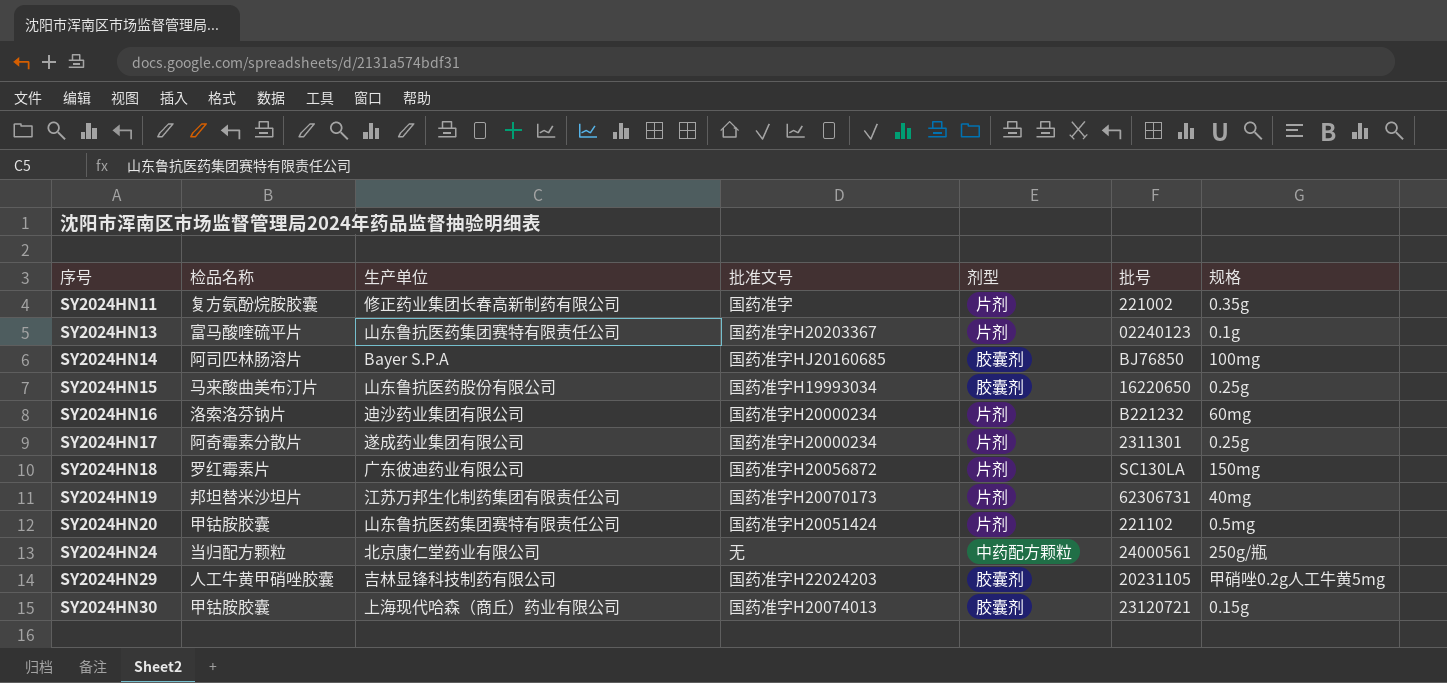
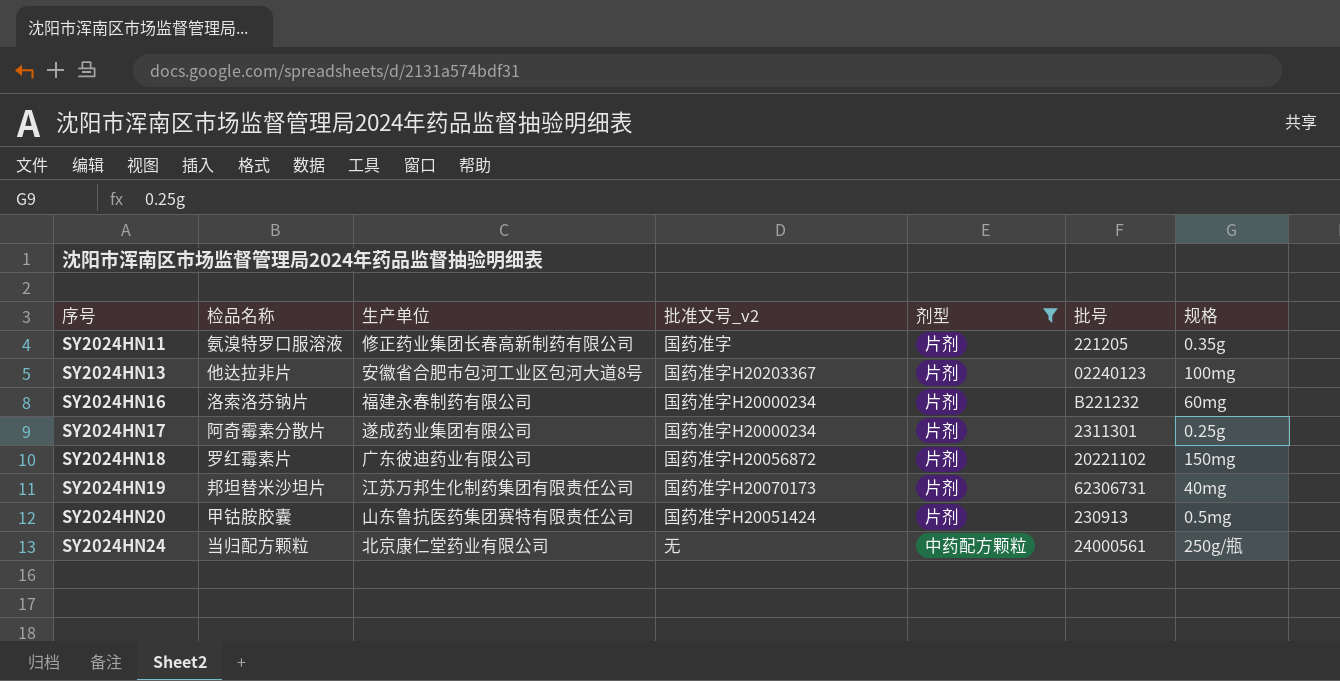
filter: none -> 剂型 != 胶囊剂
column name: 批准文号 -> 批准文号_v2
SY2024HN11 | 检品名称: 复方氨酚烷胺胶囊 -> 氨溴特罗口服溶液
SY2024HN11 | 批号: 221002 -> 221205
SY2024HN13 | 检品名称: 富马酸喹硫平片 -> 他达拉非片
SY2024HN13 | 生产单位: 山东鲁抗医药集团赛特有限责任公司 -> 安徽省合肥市包河工业区包河大道8号
SY2024HN13 | 规格: 0.1g -> 100mg
SY2024HN16 | 生产单位: 迪沙药业集团有限公司 -> 福建永春制药有限公司
SY2024HN18 | 批号: SC130LA -> 20221102
SY2024HN20 | 批号: 221102 -> 230913

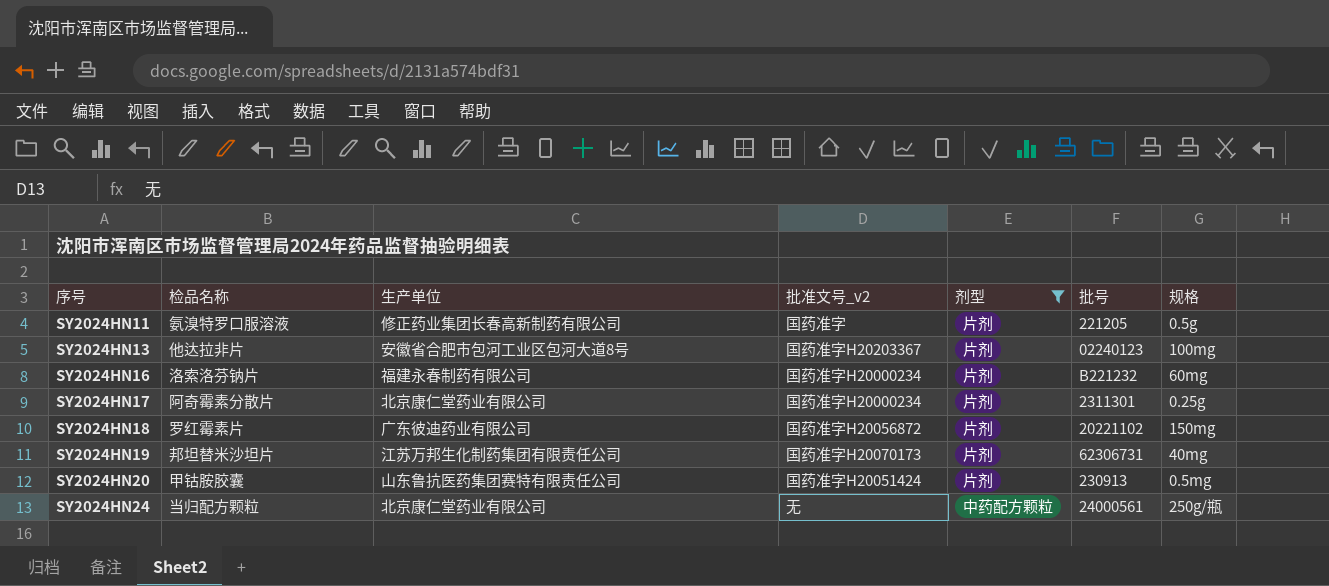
SY2024HN11 | 规格: 0.35g -> 0.5g
SY2024HN17 | 生产单位: 遂成药业集团有限公司 -> 北京康仁堂药业有限公司

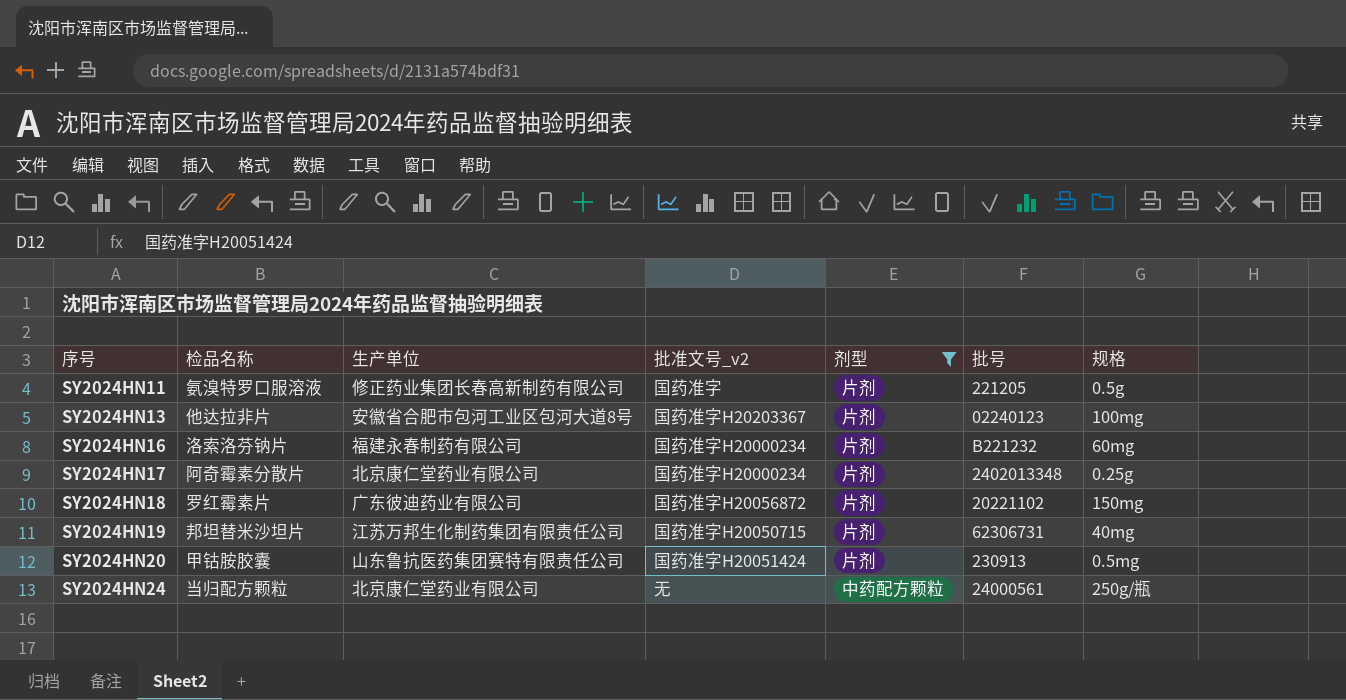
SY2024HN17 | 批号: 2311301 -> 2402013348
SY2024HN19 | 批准文号_v2: 国药准字H20070173 -> 国药准字H20050715

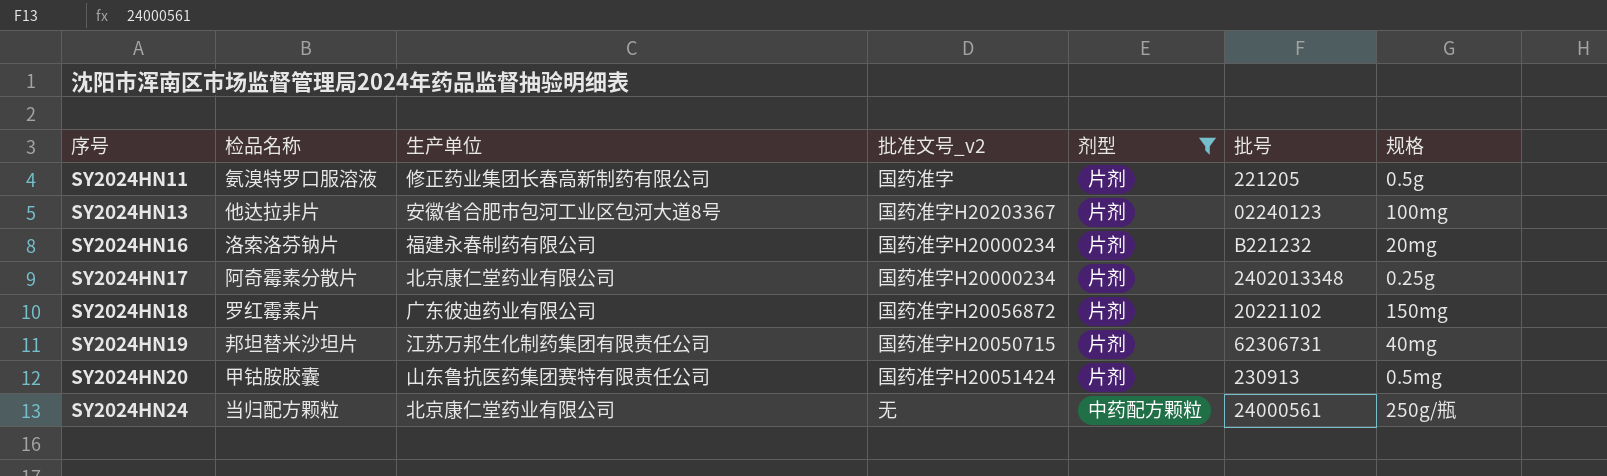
SY2024HN16 | 规格: 60mg -> 20mg

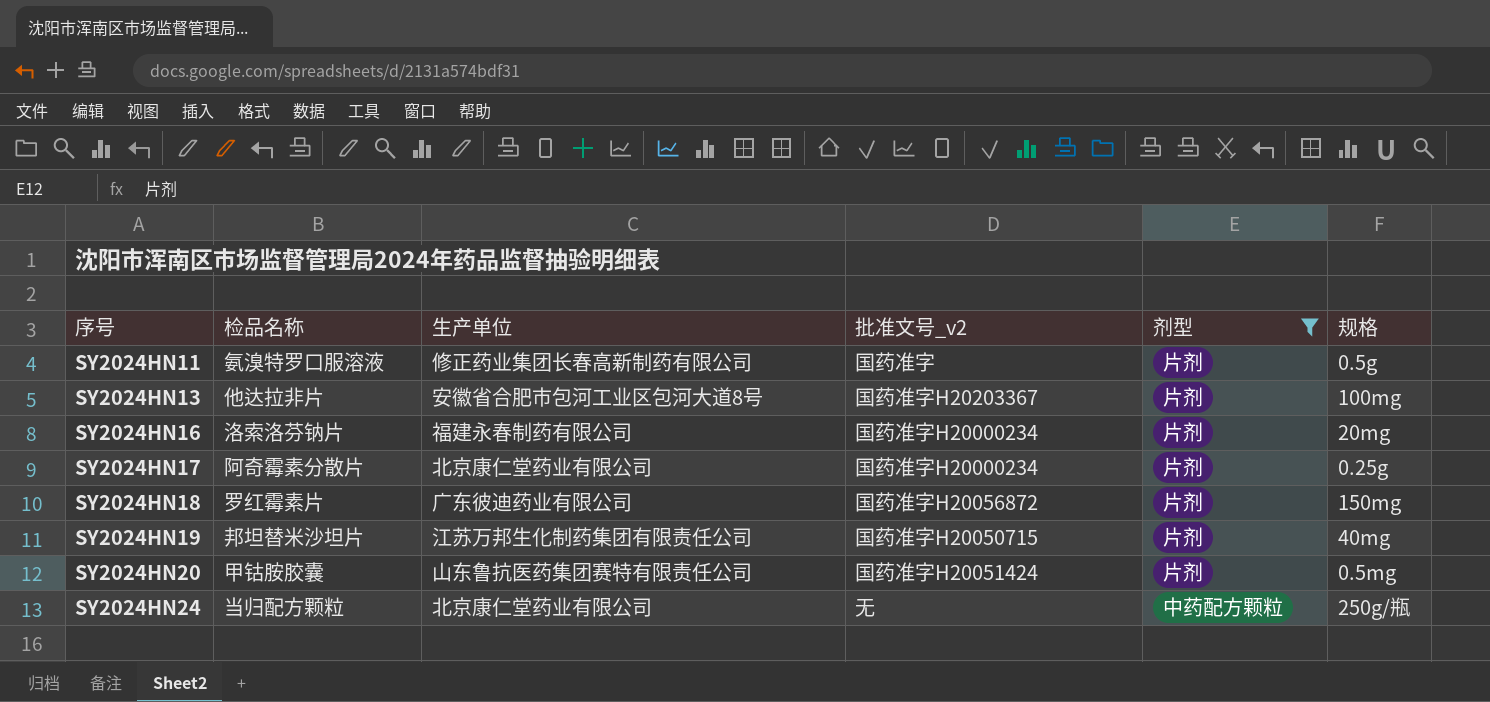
column 批号 | position: 6 -> none

